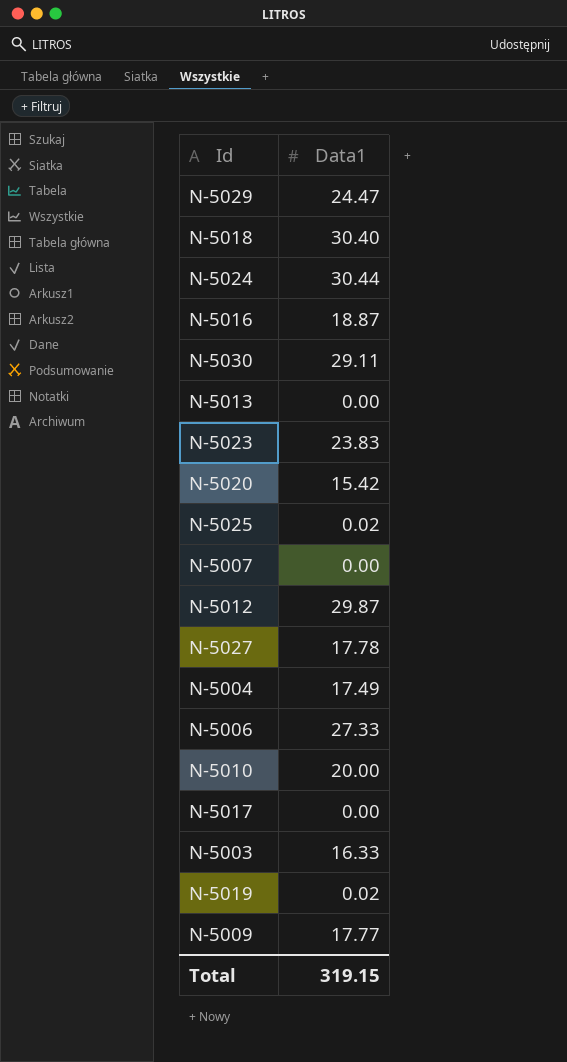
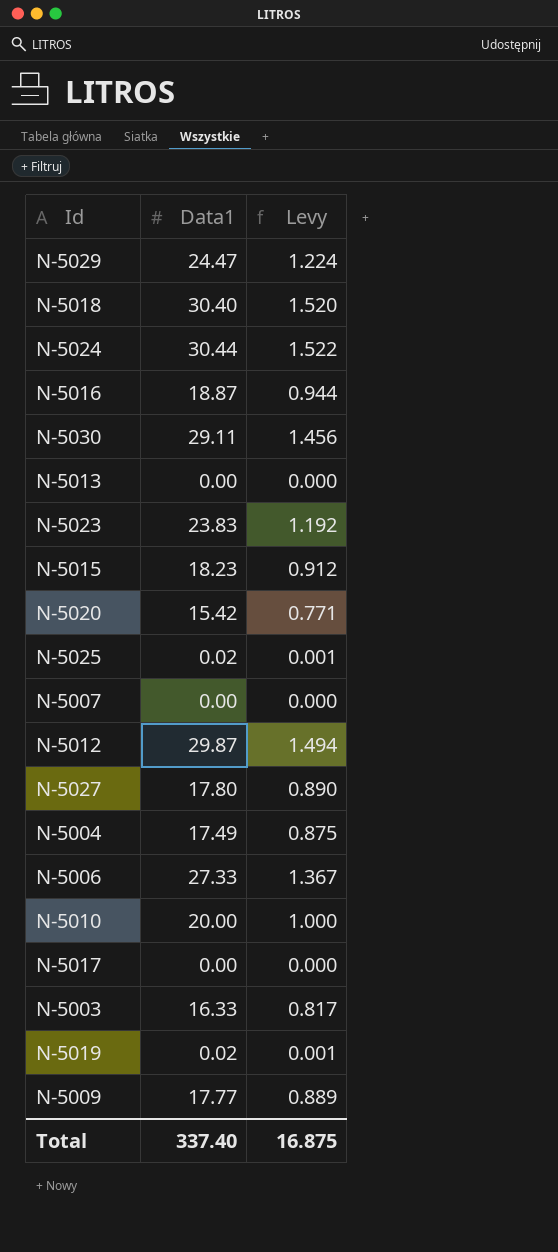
column Levy | formula: none -> [Data1] * 0.05
row N-5015: none -> 18.23 | 0.912
N-5027 | Data1: 17.78 -> 17.80
Total | Data1: 319.15 -> 337.40

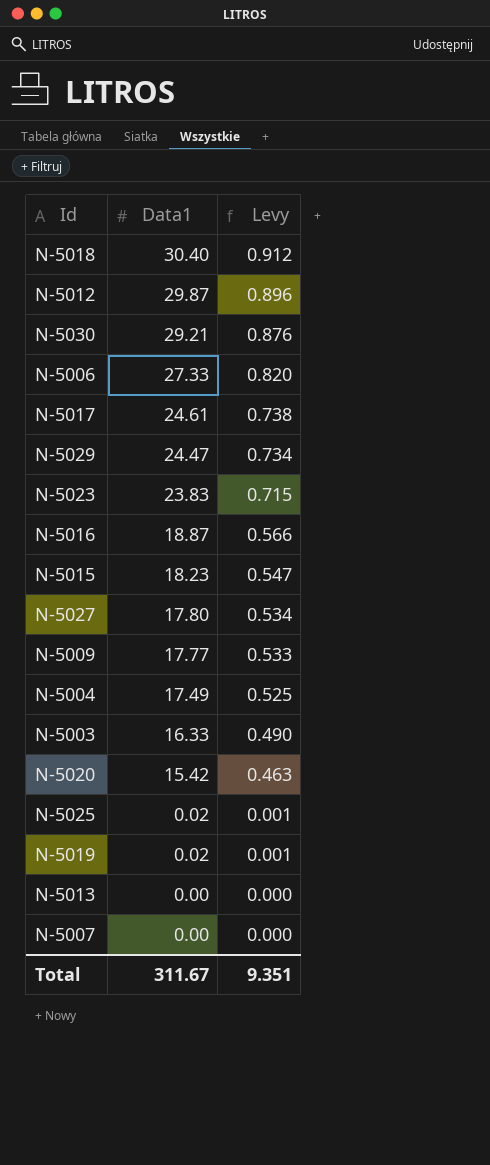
row order: none -> Data1 descending
column Levy | formula: [Data1] * 0.05 -> [Data1] * 0.03
row N-5024: 30.44 | 1.522 -> none
row N-5010: 20.00 | 1.000 -> none
N-5030 | Data1: 29.11 -> 29.21
N-5017 | Data1: 0.00 -> 24.61
Total | Data1: 337.40 -> 311.67
Total | Levy: 16.875 -> 9.351

